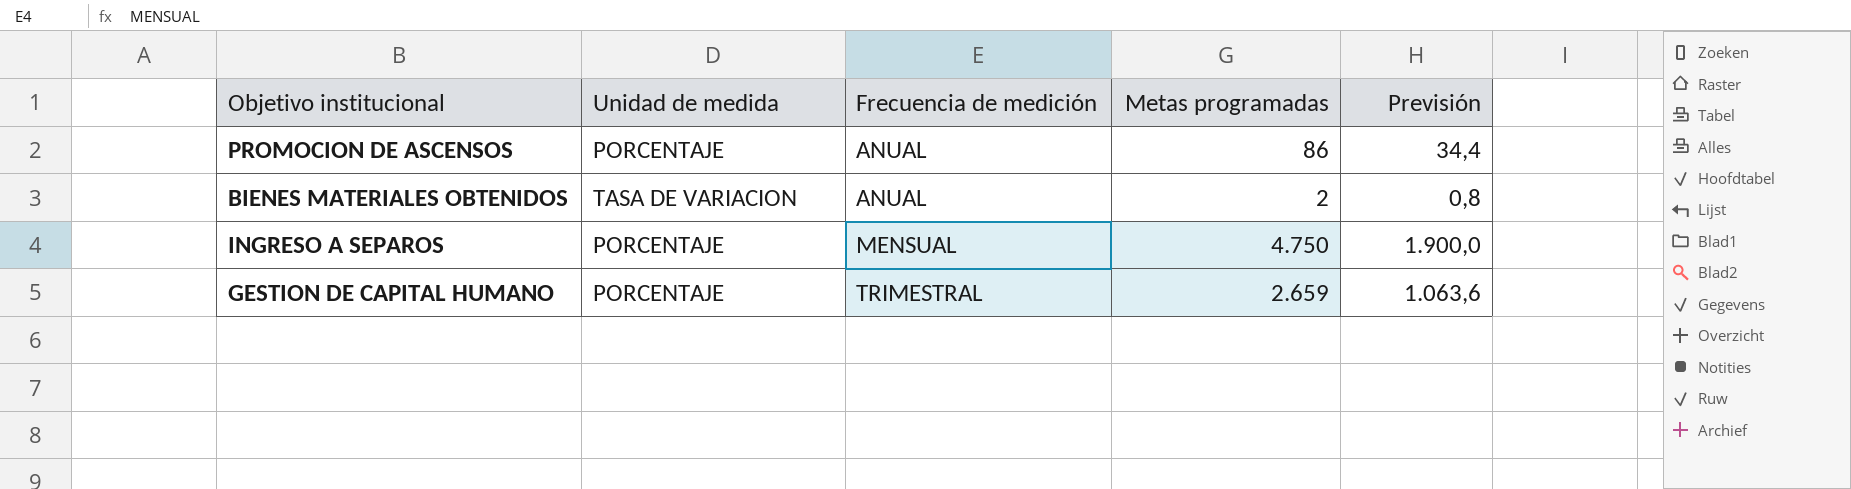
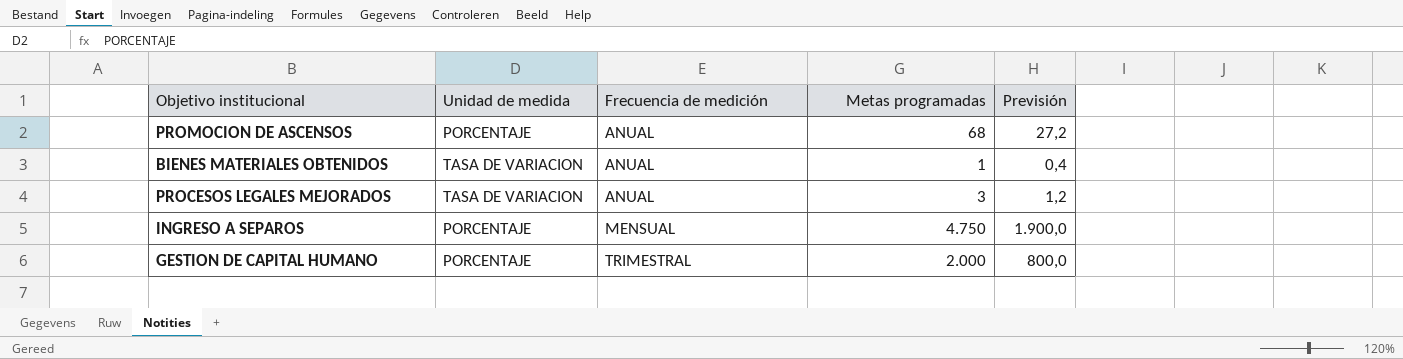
PROMOCION DE ASCENSOS | Metas programadas: 86 -> 68
PROMOCION DE ASCENSOS | Previsión: 34,4 -> 27,2
BIENES MATERIALES OBTENIDOS | Metas programadas: 2 -> 1
BIENES MATERIALES OBTENIDOS | Previsión: 0,8 -> 0,4
row PROCESOS LEGALES MEJORADOS: none -> TASA DE VARIACION | ANUAL | 3 | 1,2
GESTION DE CAPITAL HUMANO | Metas programadas: 2.659 -> 2.000
GESTION DE CAPITAL HUMANO | Previsión: 1.063,6 -> 800,0

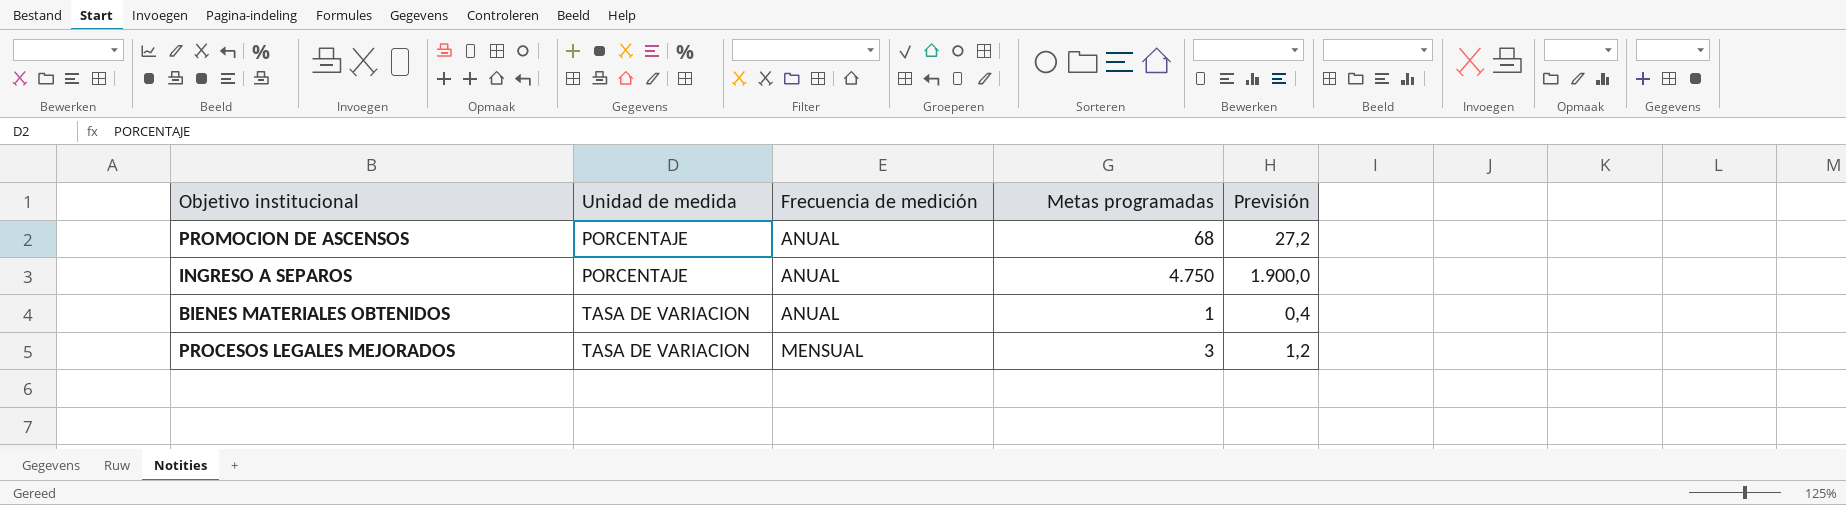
row order: Frecuencia de medición ascending -> Unidad de medida ascending
row GESTION DE CAPITAL HUMANO: PORCENTAJE | TRIMESTRAL | 2.000 | 800,0 -> none
INGRESO A SEPAROS | Frecuencia de medición: MENSUAL -> ANUAL
PROCESOS LEGALES MEJORADOS | Frecuencia de medición: ANUAL -> MENSUAL

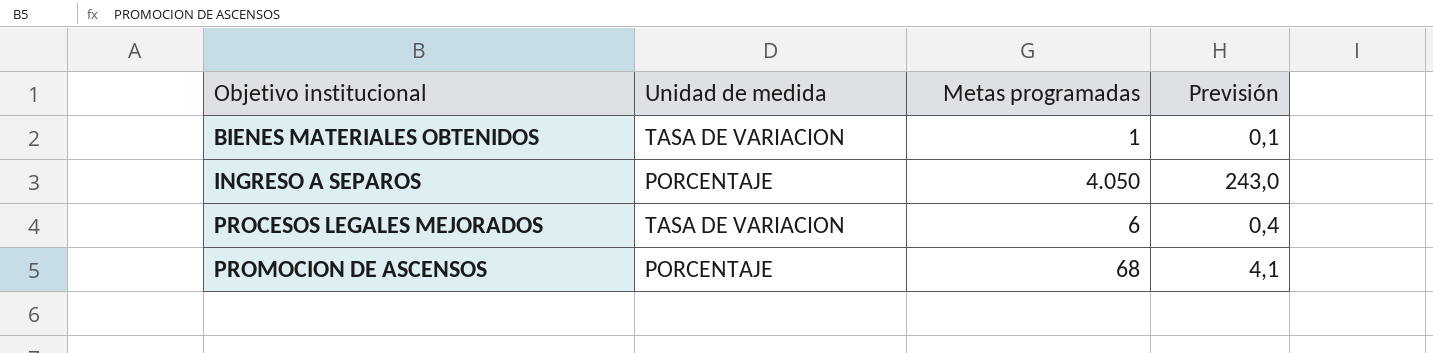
row order: Unidad de medida ascending -> Objetivo institucional ascending
column Frecuencia de medición | position: 3 -> none
column Previsión | formula: [Metas programadas] * 0,4 -> [Metas programadas] * 0,06
INGRESO A SEPAROS | Metas programadas: 4.750 -> 4.050
PROCESOS LEGALES MEJORADOS | Metas programadas: 3 -> 6

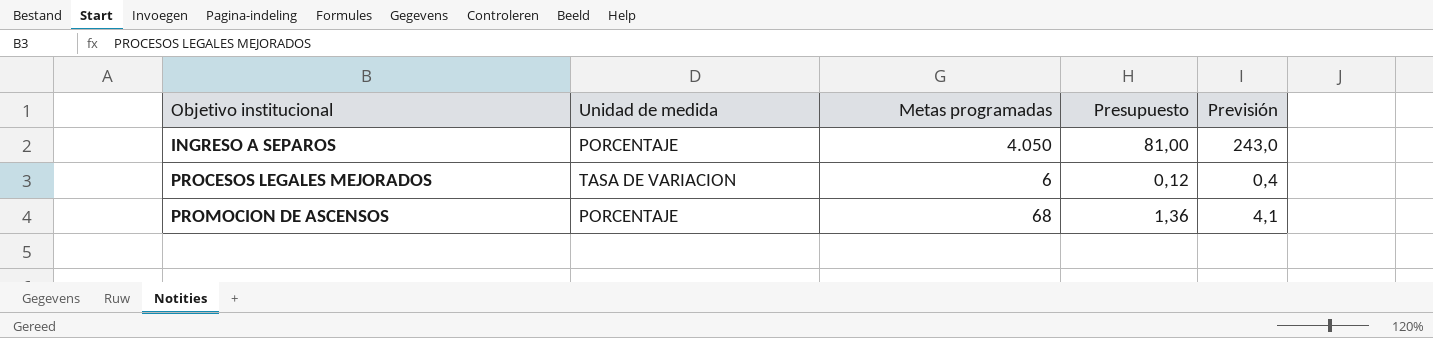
column Presupuesto | formula: none -> [Metas programadas] * 0,02
row BIENES MATERIALES OBTENIDOS: TASA DE VARIACION | 1 | 0,1 -> none

